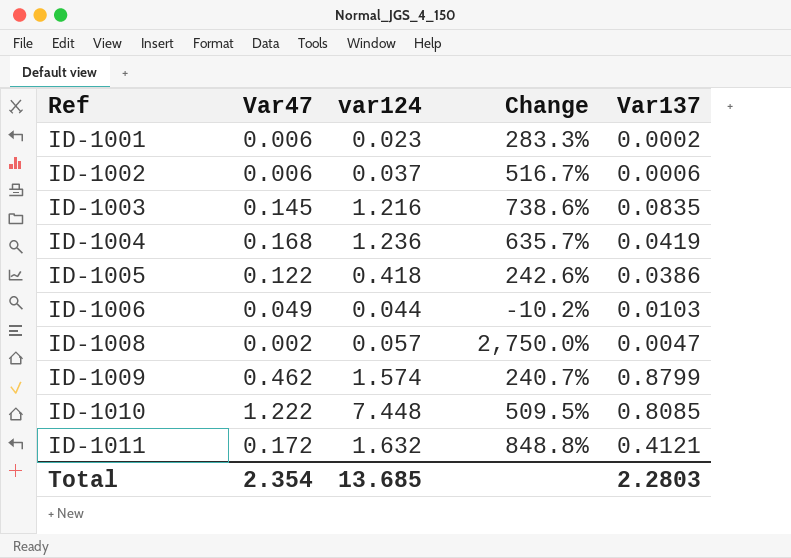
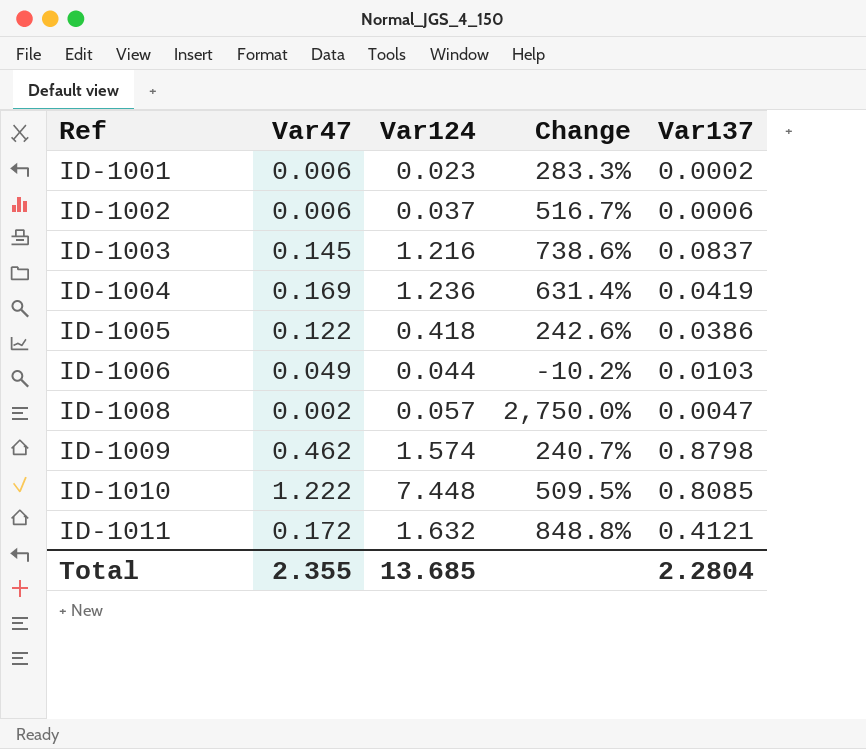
column name: var124 -> Var124
ID-1003 | Var137: 0.0835 -> 0.0837
ID-1004 | Var47: 0.168 -> 0.169
ID-1004 | Change: 635.7% -> 631.4%
ID-1009 | Var137: 0.8799 -> 0.8798
Total | Var47: 2.354 -> 2.355
Total | Var137: 2.2803 -> 2.2804

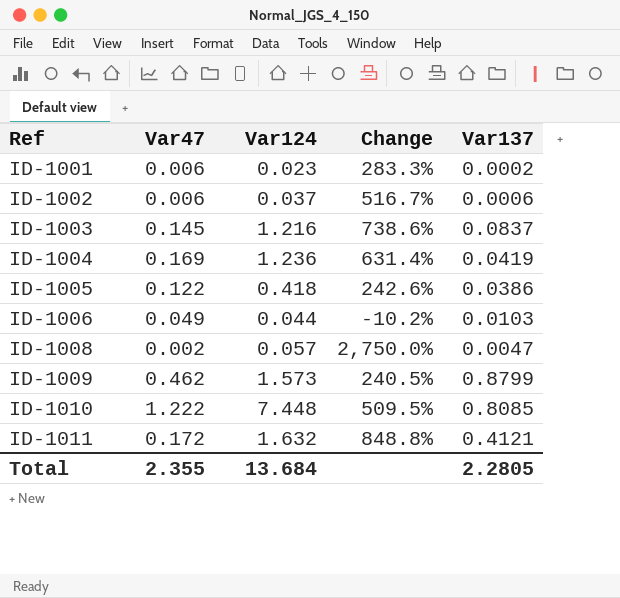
ID-1009 | Var124: 1.574 -> 1.573
ID-1009 | Change: 240.7% -> 240.5%
ID-1009 | Var137: 0.8798 -> 0.8799
Total | Var124: 13.685 -> 13.684
Total | Var137: 2.2804 -> 2.2805

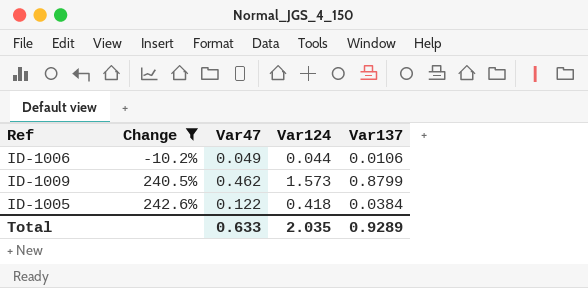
filter: none -> Change <= 242.6%
row order: Ref ascending -> Change ascending
column Change | position: 4 -> 2
ID-1006 | Var137: 0.0103 -> 0.0106
ID-1005 | Var137: 0.0386 -> 0.0384
Total | Var47: 2.355 -> 0.633
Total | Var124: 13.684 -> 2.035
Total | Var137: 2.2805 -> 0.9289

